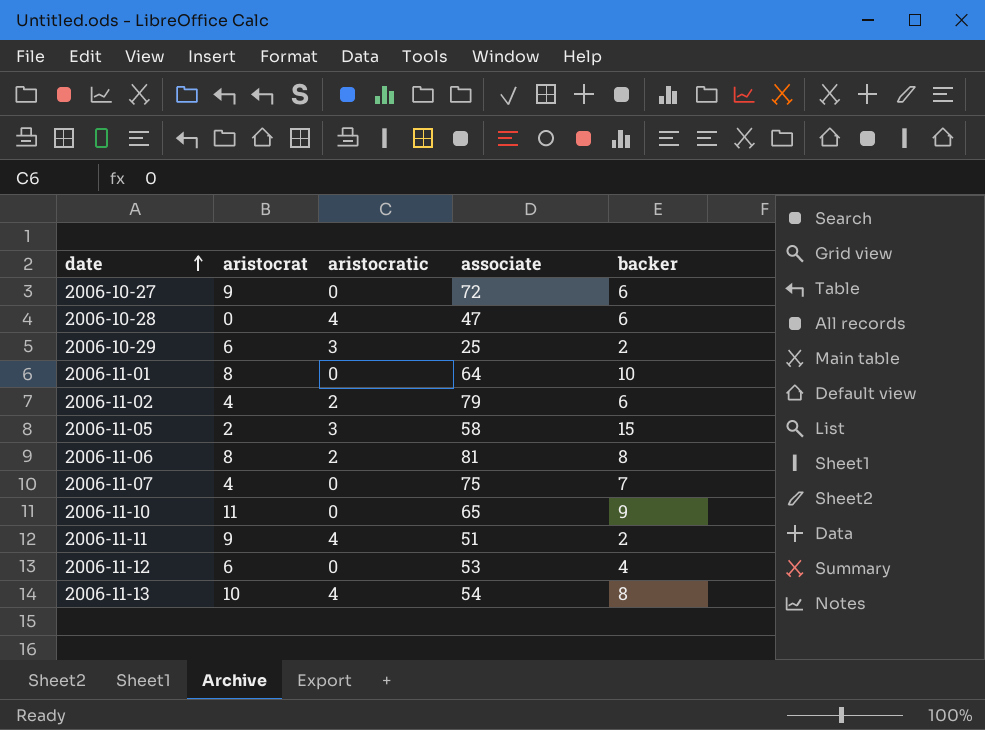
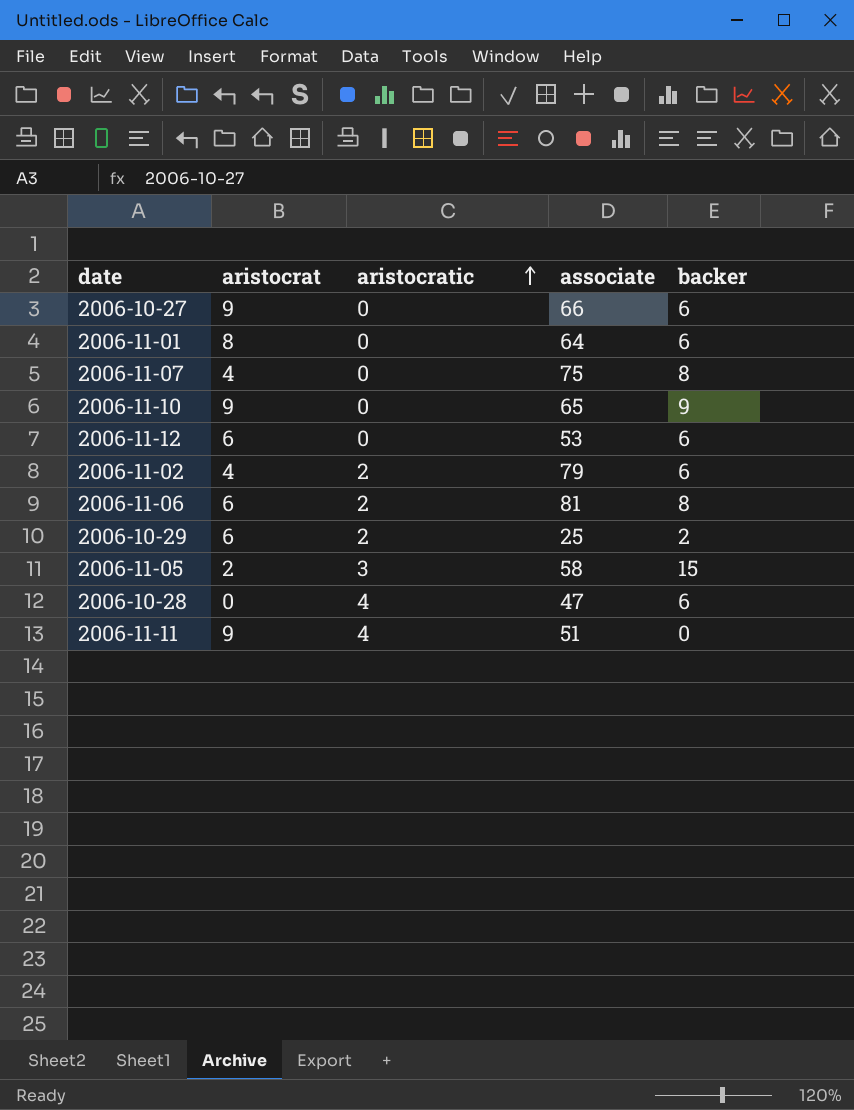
row order: date ascending -> aristocratic ascending
row 2006-11-13: 10 | 4 | 54 | 8 -> none
2006-10-27 | associate: 72 -> 66
2006-11-01 | backer: 10 -> 6
2006-11-07 | backer: 7 -> 8
2006-11-10 | aristocrat: 11 -> 9
2006-11-12 | backer: 4 -> 6
2006-11-06 | aristocrat: 8 -> 6
2006-10-29 | aristocratic: 3 -> 2
2006-11-11 | backer: 2 -> 0

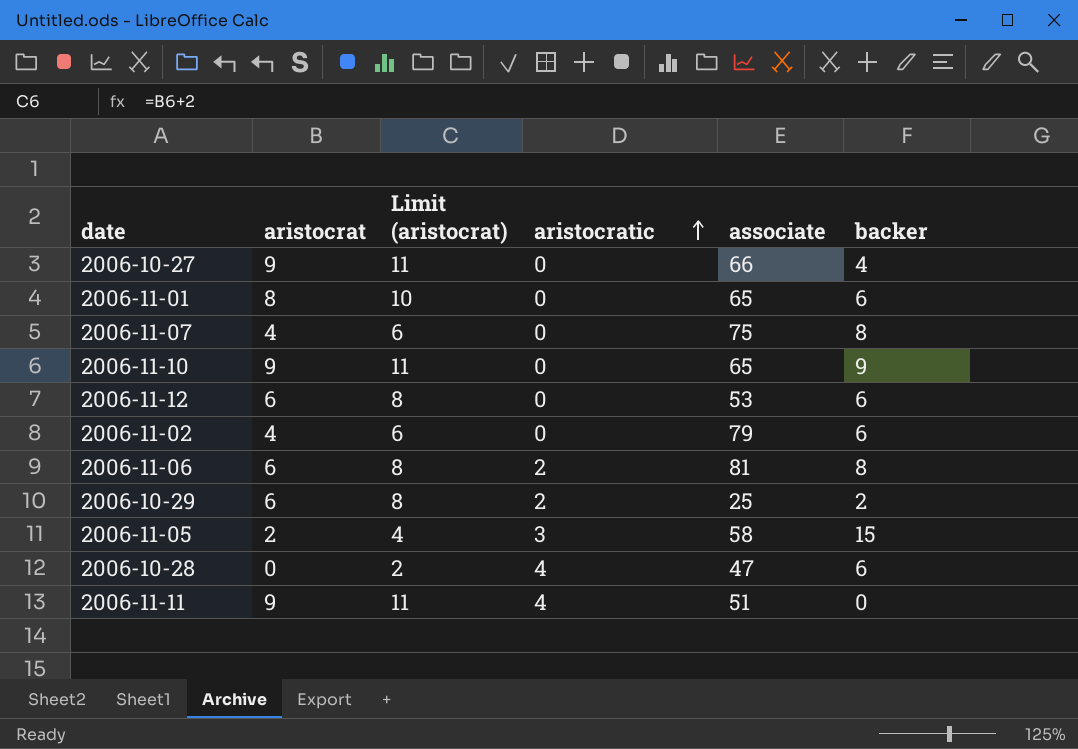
column Limit (aristocrat) | formula: none -> [aristocrat] + 2
2006-10-27 | backer: 6 -> 4
2006-11-01 | associate: 64 -> 65
2006-11-02 | aristocratic: 2 -> 0

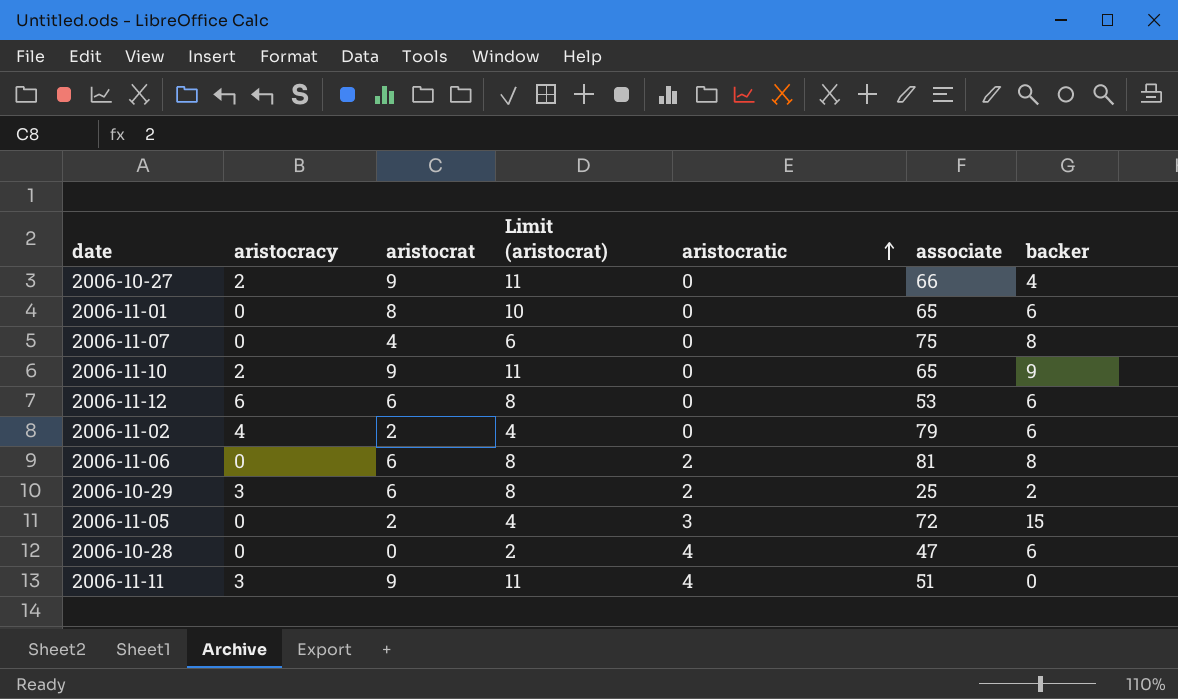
column aristocracy | position: none -> 2
2006-11-02 | aristocrat: 4 -> 2
2006-11-02 | Limit (aristocrat): 6 -> 4
2006-11-05 | associate: 58 -> 72

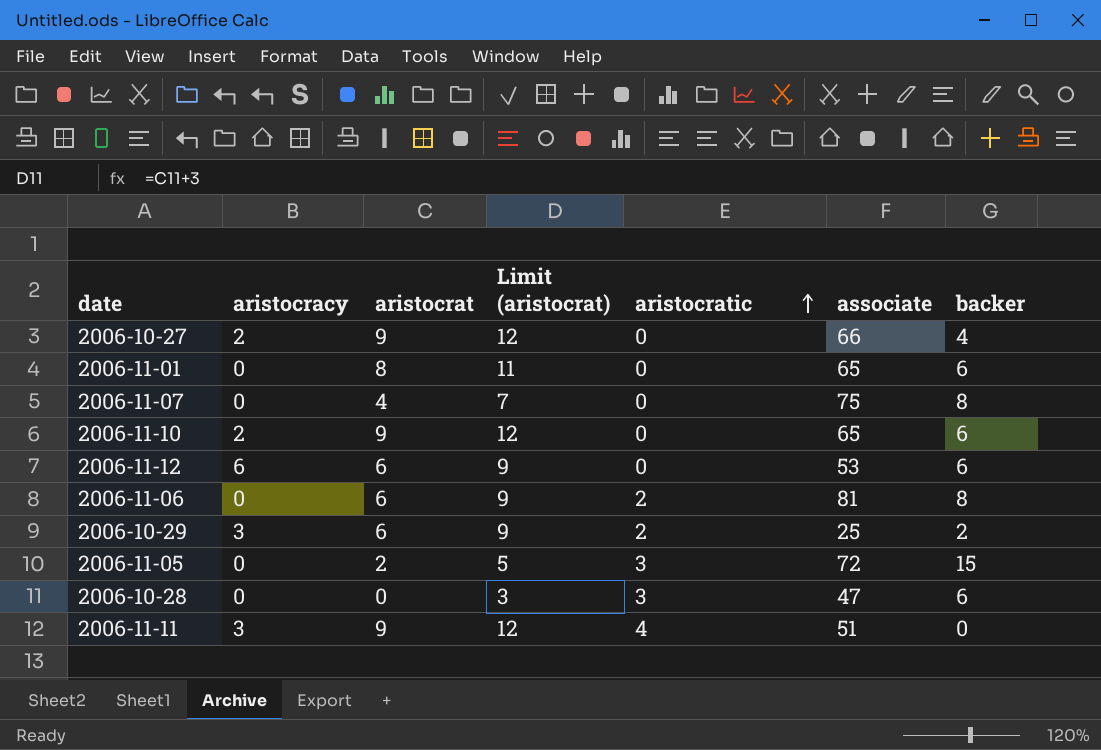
column Limit (aristocrat) | formula: [aristocrat] + 2 -> [aristocrat] + 3
row 2006-11-02: 4 | 2 | 4 | 0 | 79 | 6 -> none
2006-11-10 | backer: 9 -> 6
2006-10-28 | aristocratic: 4 -> 3

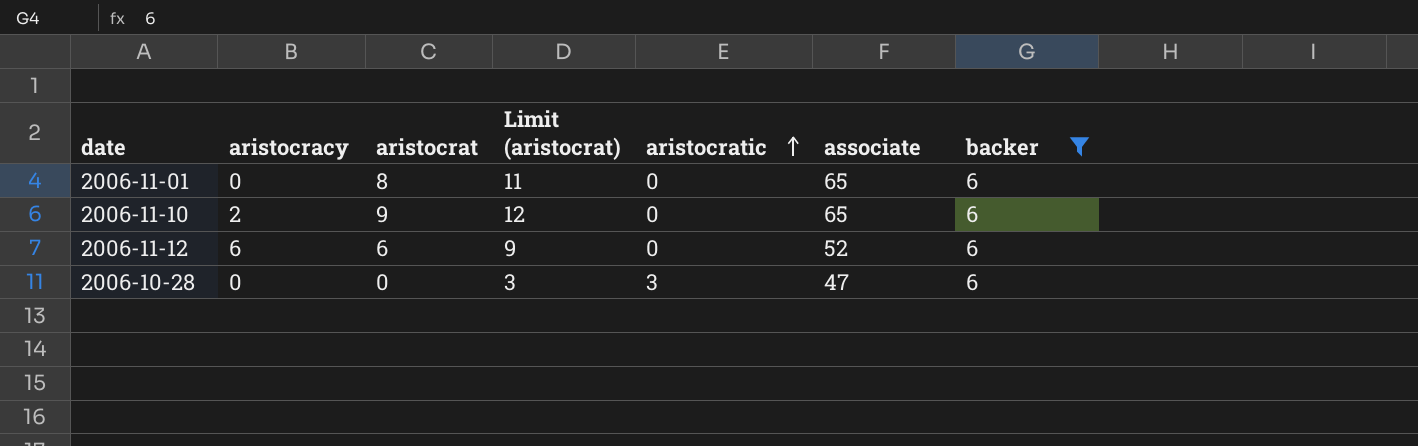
filter: none -> backer = 6
2006-11-12 | associate: 53 -> 52

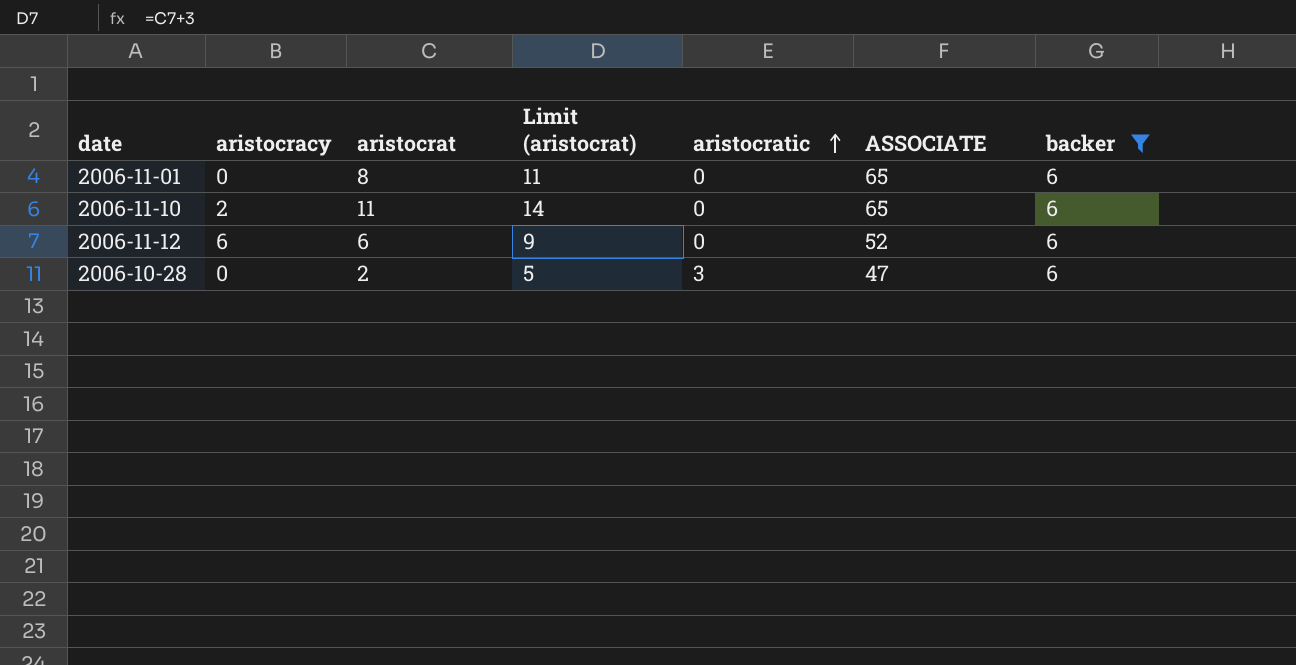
column name: associate -> ASSOCIATE
2006-11-10 | aristocrat: 9 -> 11
2006-11-10 | Limit (aristocrat): 12 -> 14
2006-10-28 | aristocrat: 0 -> 2
2006-10-28 | Limit (aristocrat): 3 -> 5

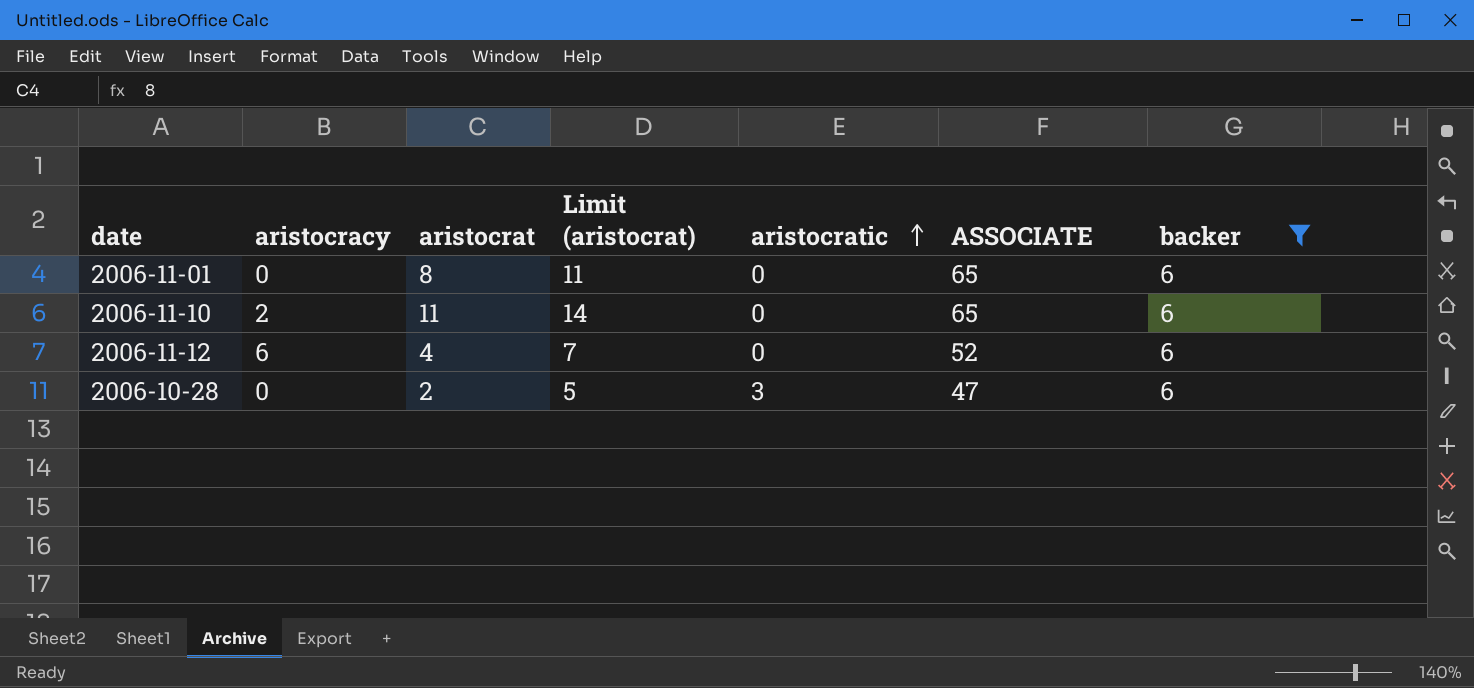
2006-11-12 | aristocrat: 6 -> 4
2006-11-12 | Limit (aristocrat): 9 -> 7

